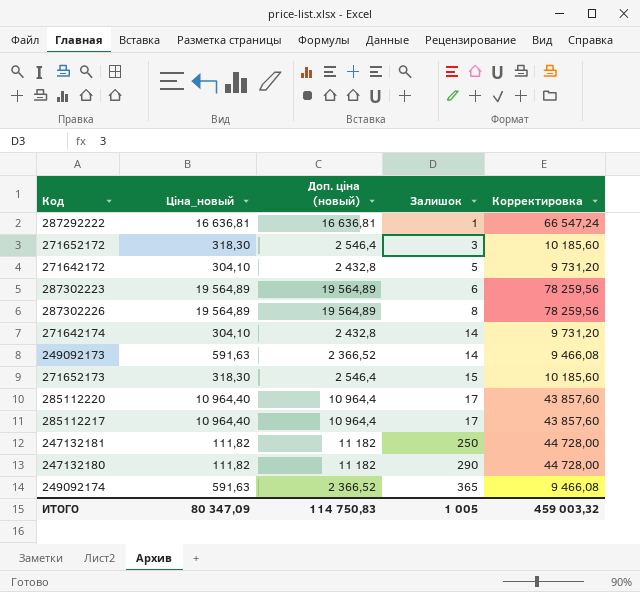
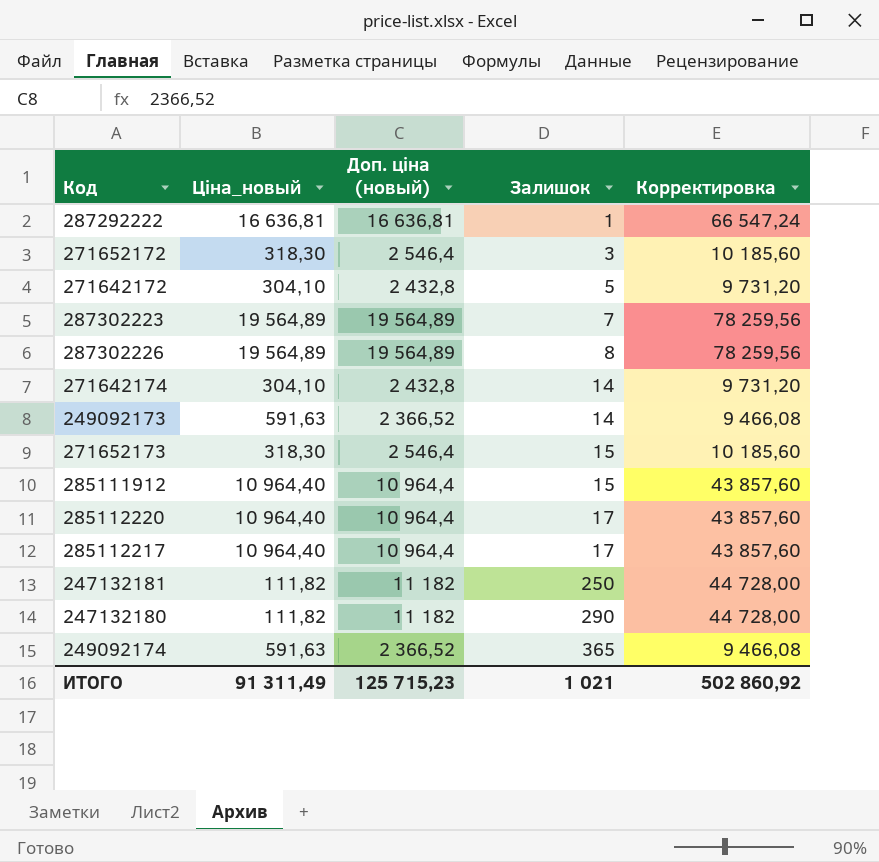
287302223 | Залишок: 6 -> 7
row 285111912: none -> 10 964,40 | 10 964,4 | 15 | 43 857,60
ИТОГО | Ціна_новый: 80 347,09 -> 91 311,49
ИТОГО | Доп. ціна (новый): 114 750,83 -> 125 715,23
ИТОГО | Залишок: 1 005 -> 1 021
ИТОГО | Корректировка: 459 003,32 -> 502 860,92

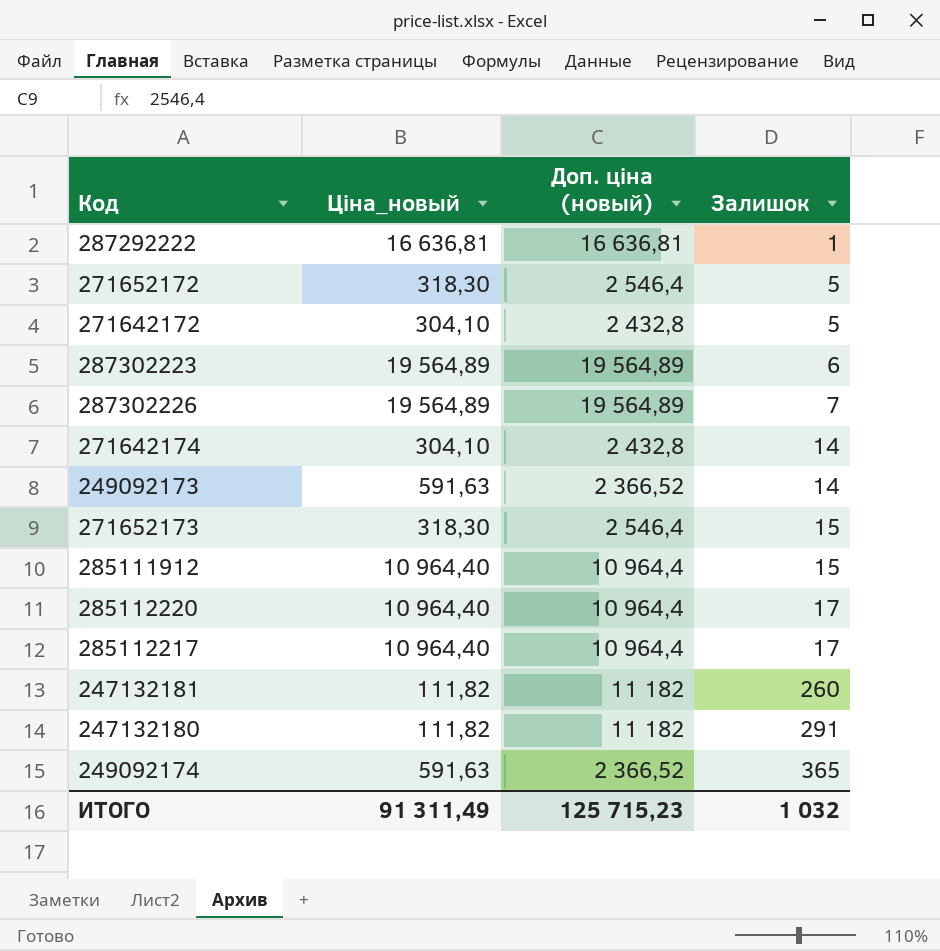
column Корректировка | formula: [Доп. ціна (новый)] * 4 -> none
271652172 | Залишок: 3 -> 5
287302223 | Залишок: 7 -> 6
287302226 | Залишок: 8 -> 7
247132181 | Залишок: 250 -> 260
247132180 | Залишок: 290 -> 291
ИТОГО | Залишок: 1 021 -> 1 032

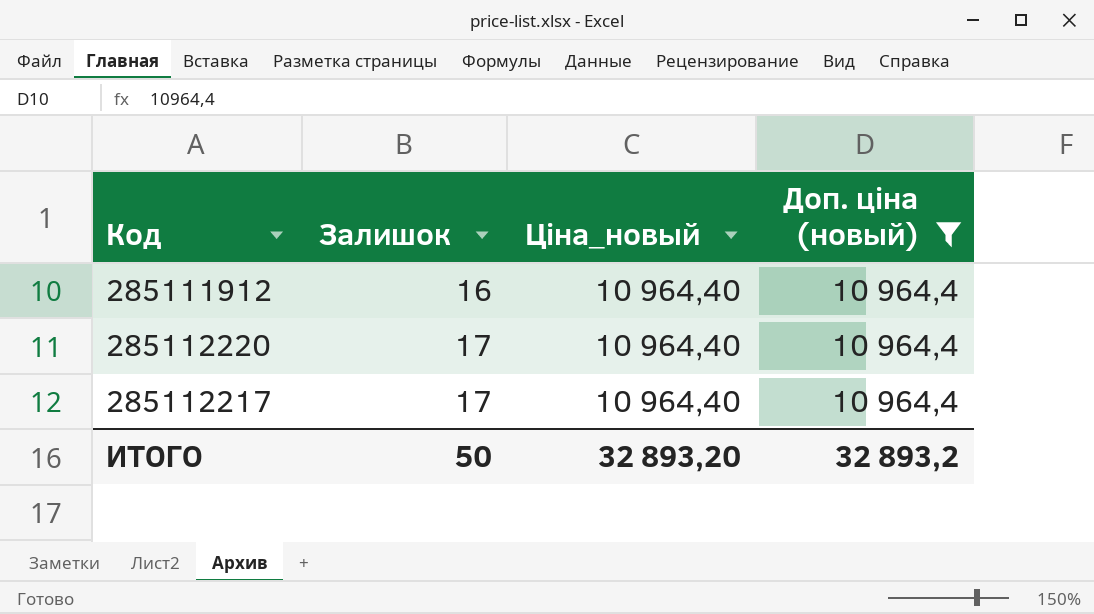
filter: none -> Доп. ціна (новый) = 10 964,4
column Залишок | position: 4 -> 2
285111912 | Залишок: 15 -> 16
ИТОГО | Залишок: 1 032 -> 50
ИТОГО | Ціна_новый: 91 311,49 -> 32 893,20
ИТОГО | Доп. ціна (новый): 125 715,23 -> 32 893,2

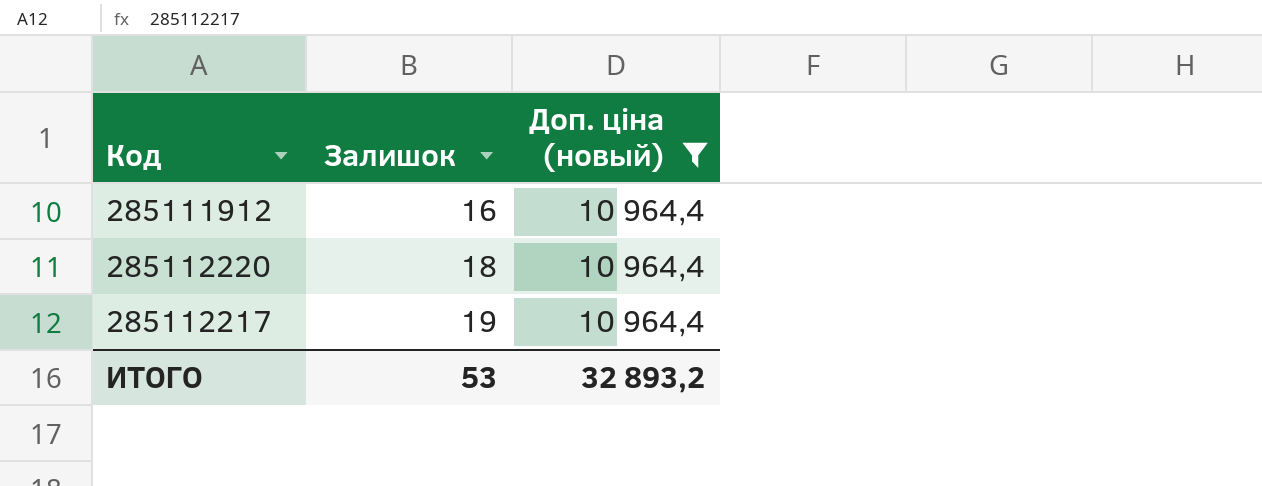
column Ціна_новый | position: 3 -> none
285112220 | Залишок: 17 -> 18
285112217 | Залишок: 17 -> 19
ИТОГО | Залишок: 50 -> 53

